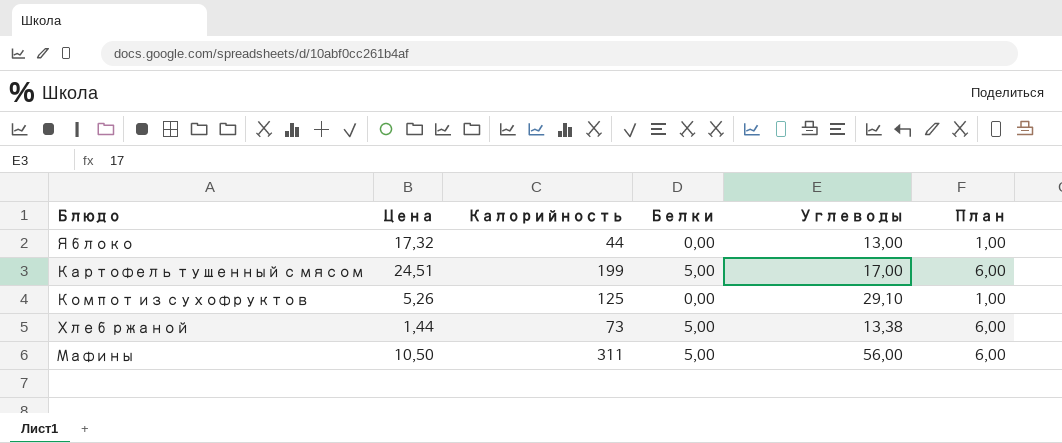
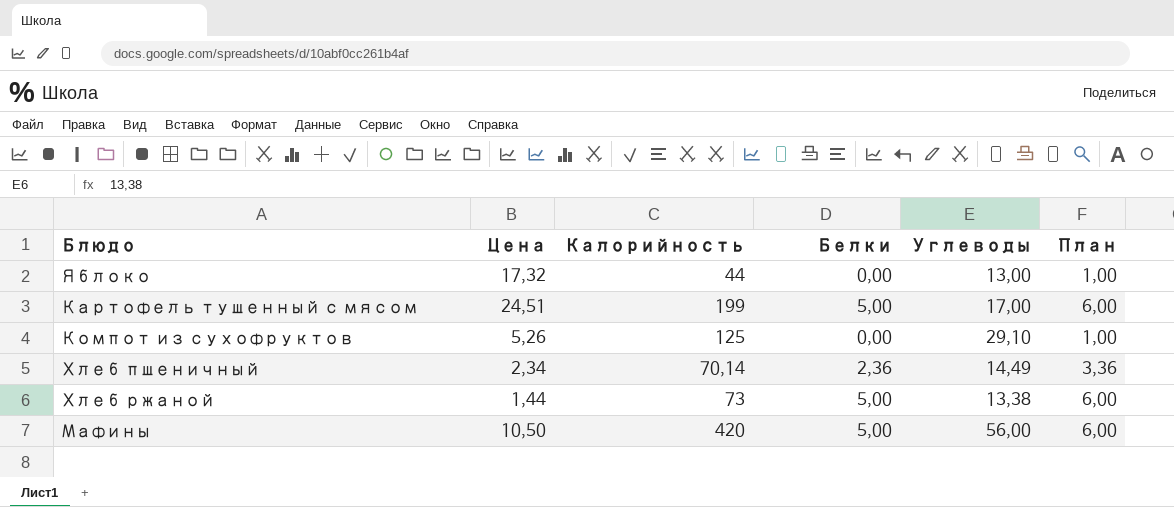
row Хлеб пшеничный: none -> 2,34 | 70,14 | 2,36 | 14,49 | 3,36
Мафины | Калорийность: 311 -> 420

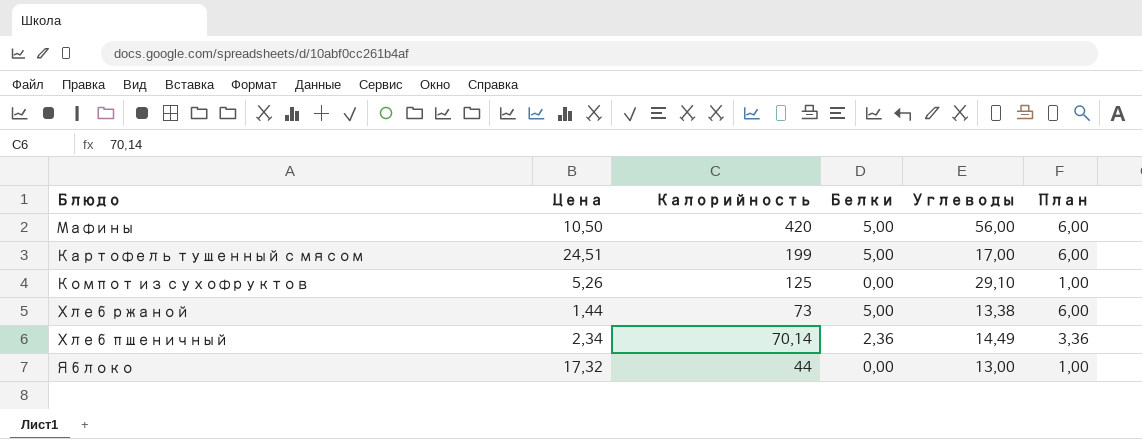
row order: none -> Калорийность descending

